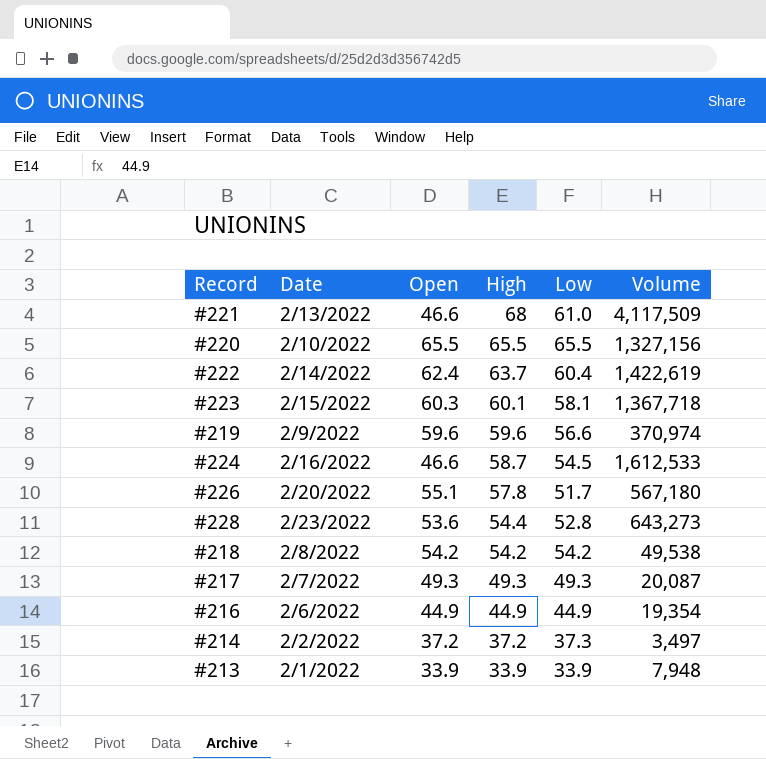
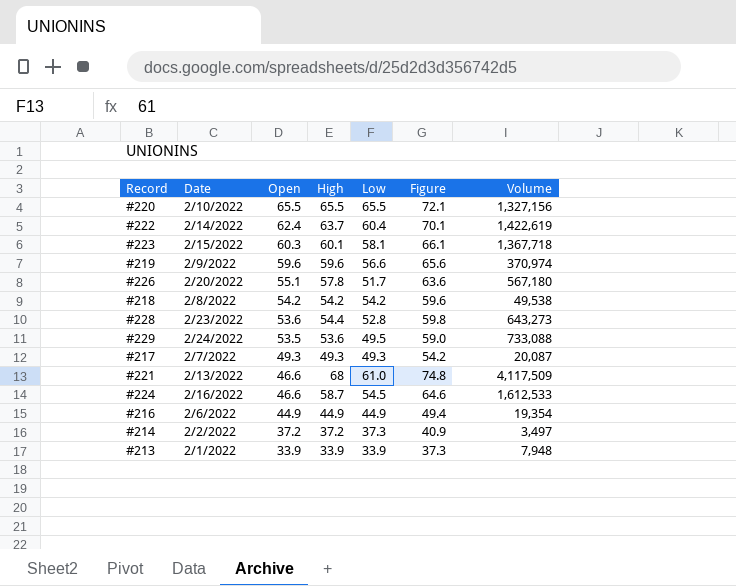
row order: High descending -> Open descending
column Figure | formula: none -> [High] * 1.1
row #229: none -> 2/24/2022 | 53.5 | 53.6 | 49.5 | 59.0 | 733,088

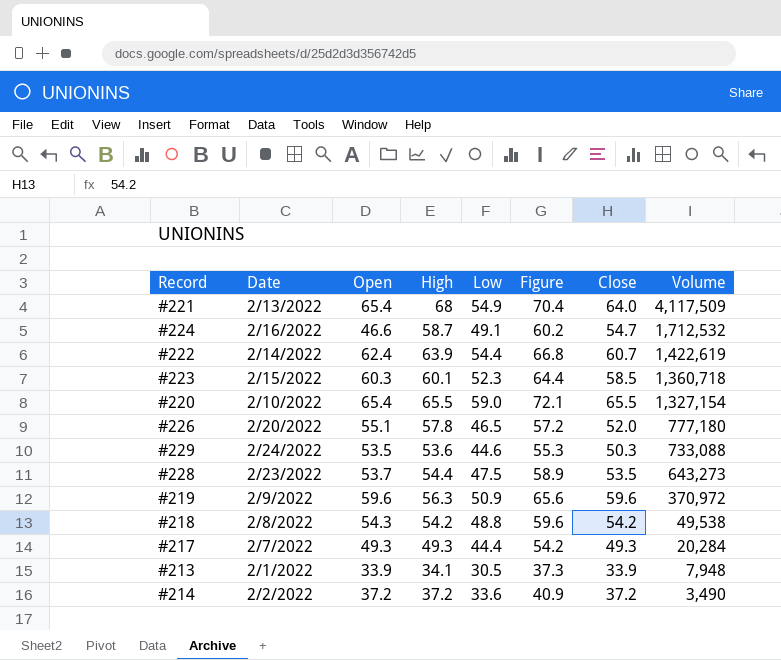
row order: Open descending -> Volume descending
column Figure | formula: [High] * 1.1 -> [Close] * 1.1
column Close | position: none -> 7
row #216: 2/6/2022 | 44.9 | 44.9 | 44.9 | 49.4 | 19,354 -> none
#221 | Open: 46.6 -> 65.4
#221 | Low: 61.0 -> 54.9
#224 | Low: 54.5 -> 49.1
#224 | Volume: 1,612,533 -> 1,712,532
#222 | High: 63.7 -> 63.9
#222 | Low: 60.4 -> 54.4
#223 | Low: 58.1 -> 52.3
#223 | Volume: 1,367,718 -> 1,360,718
#220 | Open: 65.5 -> 65.4
#220 | Low: 65.5 -> 59.0
#220 | Volume: 1,327,156 -> 1,327,154
#226 | Low: 51.7 -> 46.5
#226 | Volume: 567,180 -> 777,180
#229 | Low: 49.5 -> 44.6
#228 | Open: 53.6 -> 53.7
#228 | Low: 52.8 -> 47.5
#219 | High: 59.6 -> 56.3
#219 | Low: 56.6 -> 50.9
#219 | Volume: 370,974 -> 370,972
#218 | Open: 54.2 -> 54.3
#218 | Low: 54.2 -> 48.8
#217 | Low: 49.3 -> 44.4
#217 | Volume: 20,087 -> 20,284
#213 | High: 33.9 -> 34.1
#213 | Low: 33.9 -> 30.5
#214 | Low: 37.3 -> 33.6
#214 | Volume: 3,497 -> 3,490

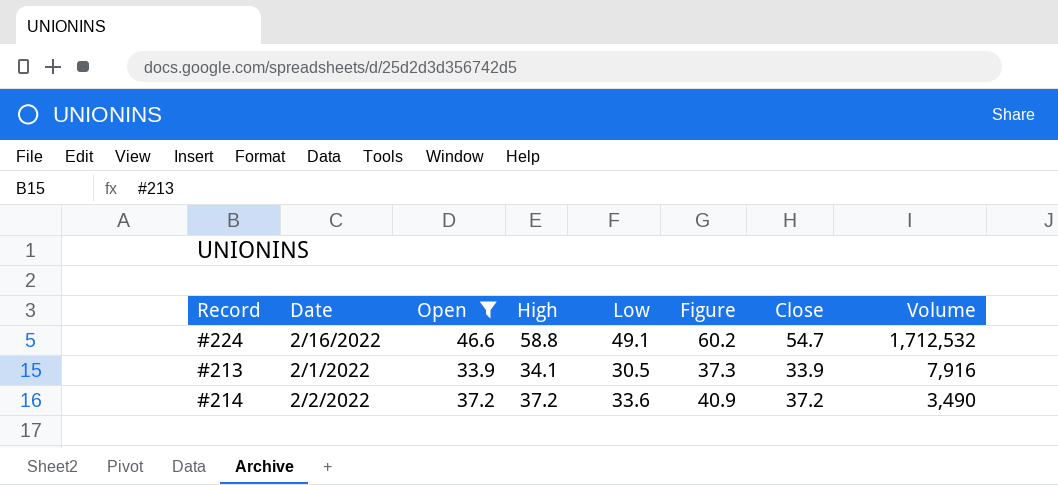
filter: none -> Open <= 46.6
#224 | High: 58.7 -> 58.8
#213 | Volume: 7,948 -> 7,916

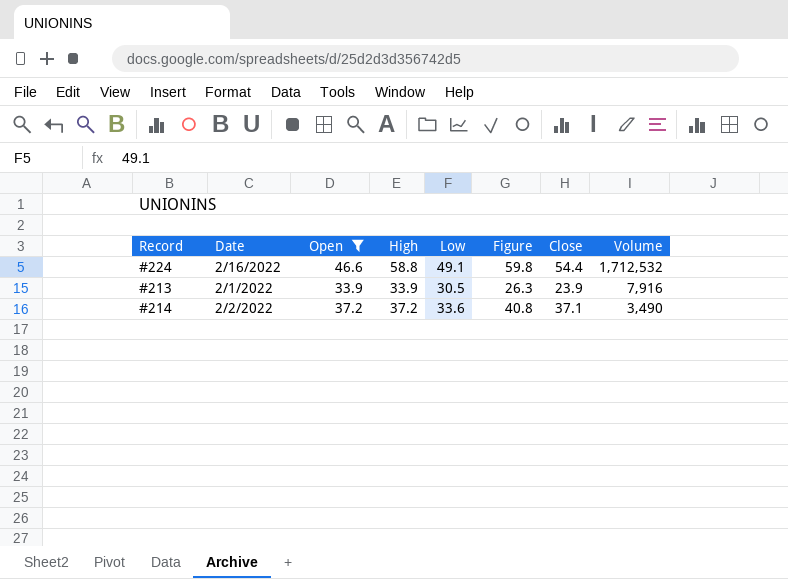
#224 | Figure: 60.2 -> 59.8
#224 | Close: 54.7 -> 54.4
#213 | High: 34.1 -> 33.9
#213 | Figure: 37.3 -> 26.3
#213 | Close: 33.9 -> 23.9
#214 | Figure: 40.9 -> 40.8
#214 | Close: 37.2 -> 37.1

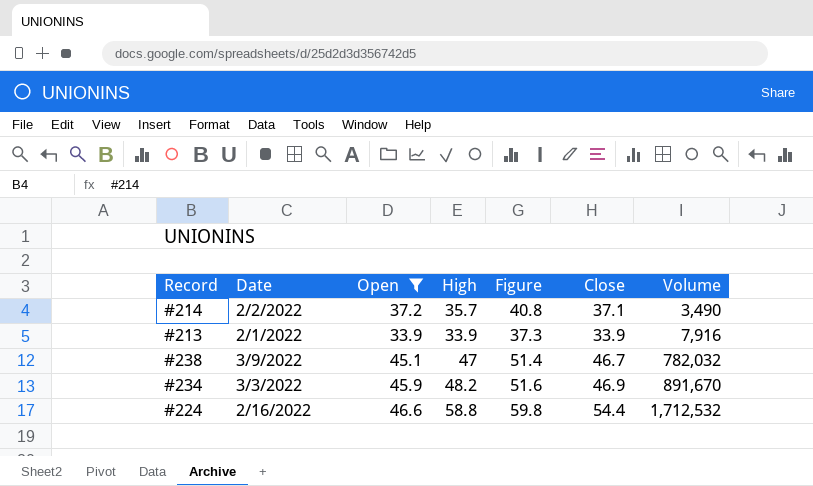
row order: Volume descending -> Volume ascending
column Low | position: 5 -> none
#214 | High: 37.2 -> 35.7
#213 | Figure: 26.3 -> 37.3
#213 | Close: 23.9 -> 33.9
row #238: none -> 3/9/2022 | 45.1 | 47 | 51.4 | 46.7 | 782,032
row #234: none -> 3/3/2022 | 45.9 | 48.2 | 51.6 | 46.9 | 891,670

